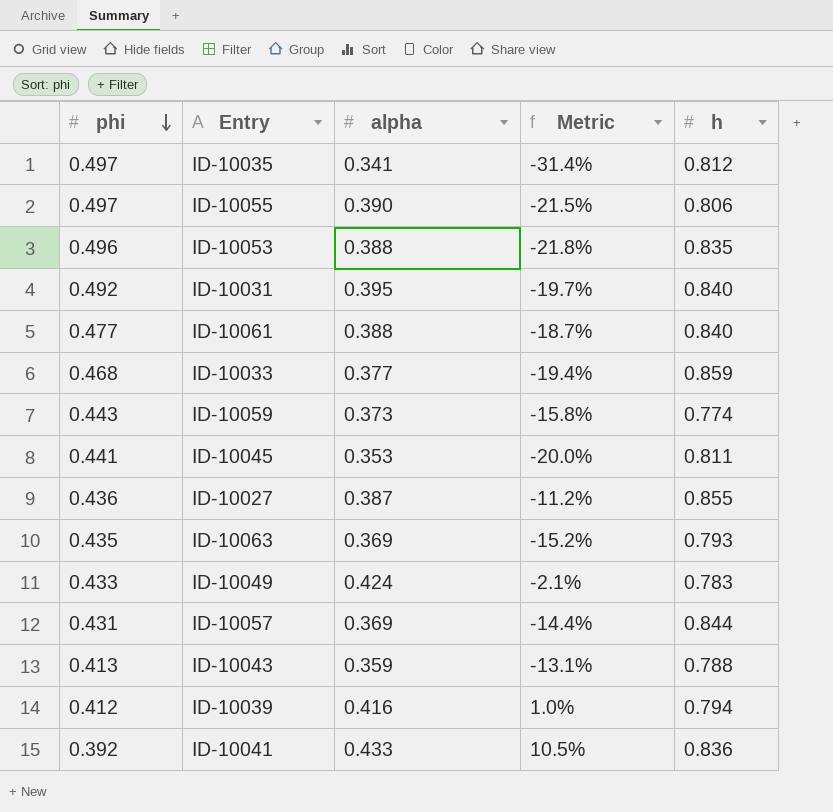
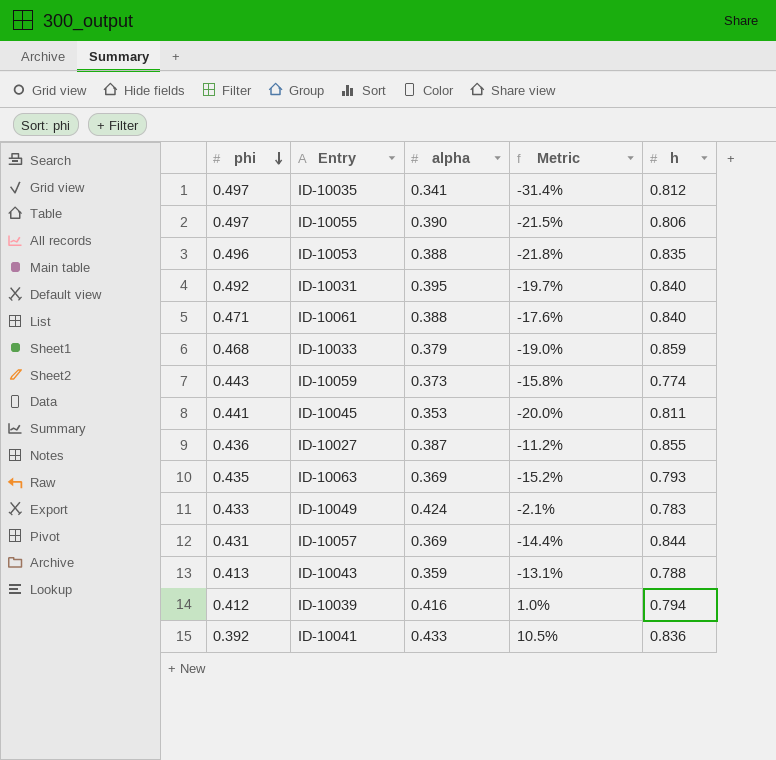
ID-10061 | phi: 0.477 -> 0.471
ID-10061 | Metric: -18.7% -> -17.6%
ID-10033 | alpha: 0.377 -> 0.379
ID-10033 | Metric: -19.4% -> -19.0%

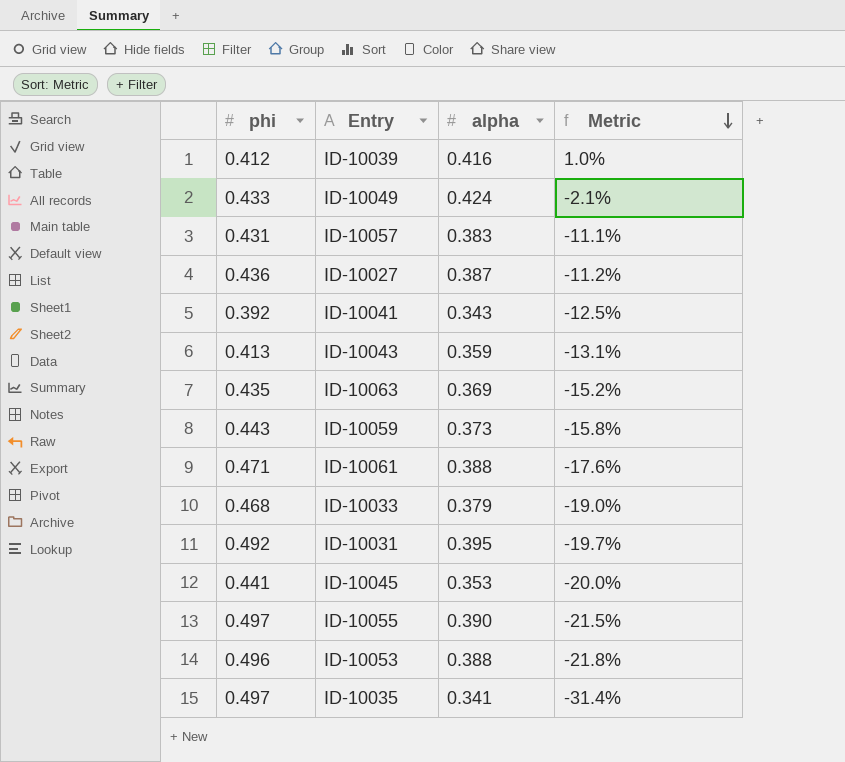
row order: phi descending -> Metric descending
column h | position: 5 -> none
ID-10057 | alpha: 0.369 -> 0.383
ID-10057 | Metric: -14.4% -> -11.1%
ID-10041 | alpha: 0.433 -> 0.343
ID-10041 | Metric: 10.5% -> -12.5%

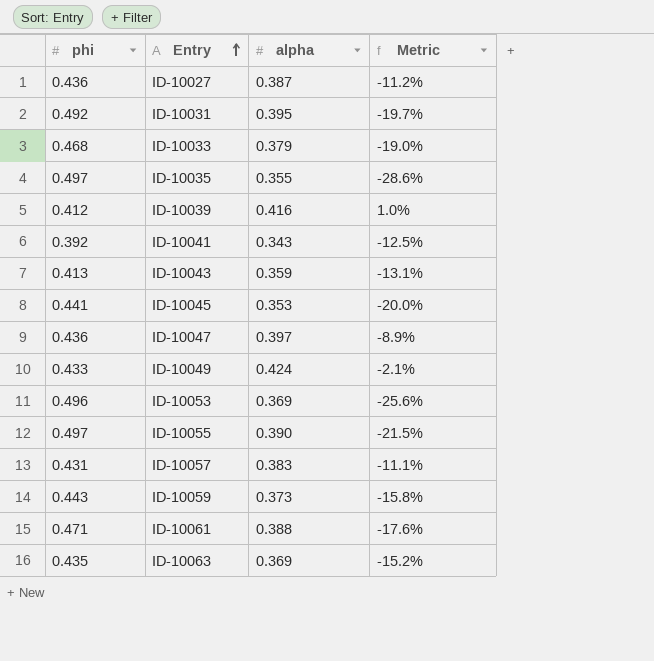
row order: Metric descending -> Entry ascending
ID-10035 | alpha: 0.341 -> 0.355
ID-10035 | Metric: -31.4% -> -28.6%
row ID-10047: none -> 0.436 | 0.397 | -8.9%
ID-10053 | alpha: 0.388 -> 0.369
ID-10053 | Metric: -21.8% -> -25.6%

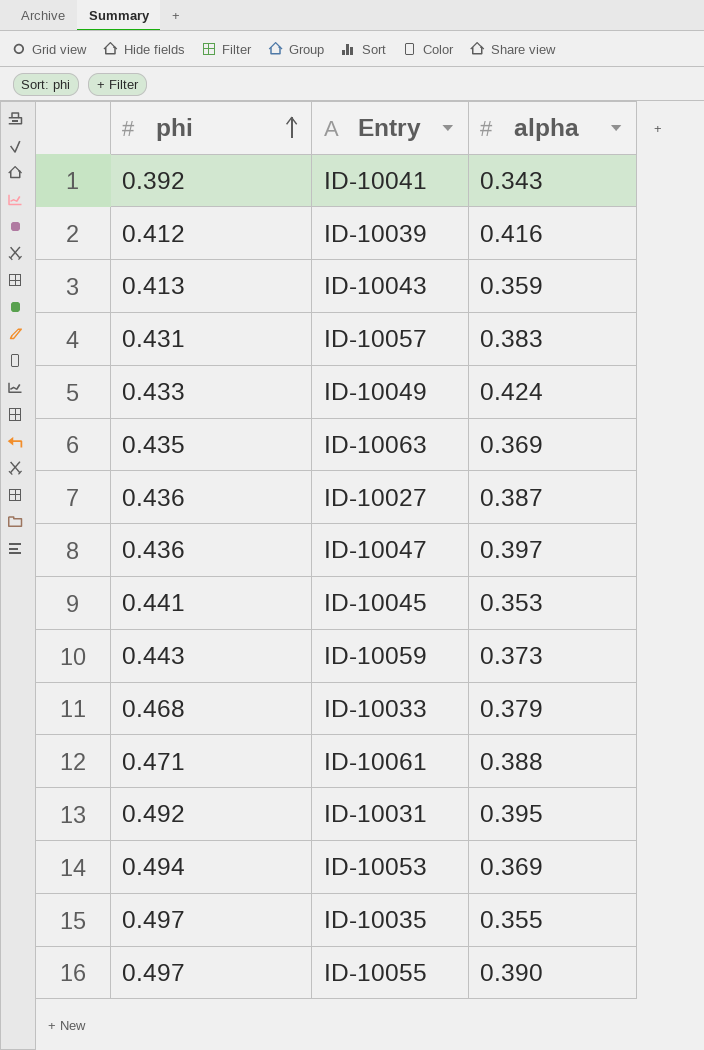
row order: Entry ascending -> phi ascending
column Metric | formula: ([alpha] - [phi]) / [phi] -> none
ID-10053 | phi: 0.496 -> 0.494

